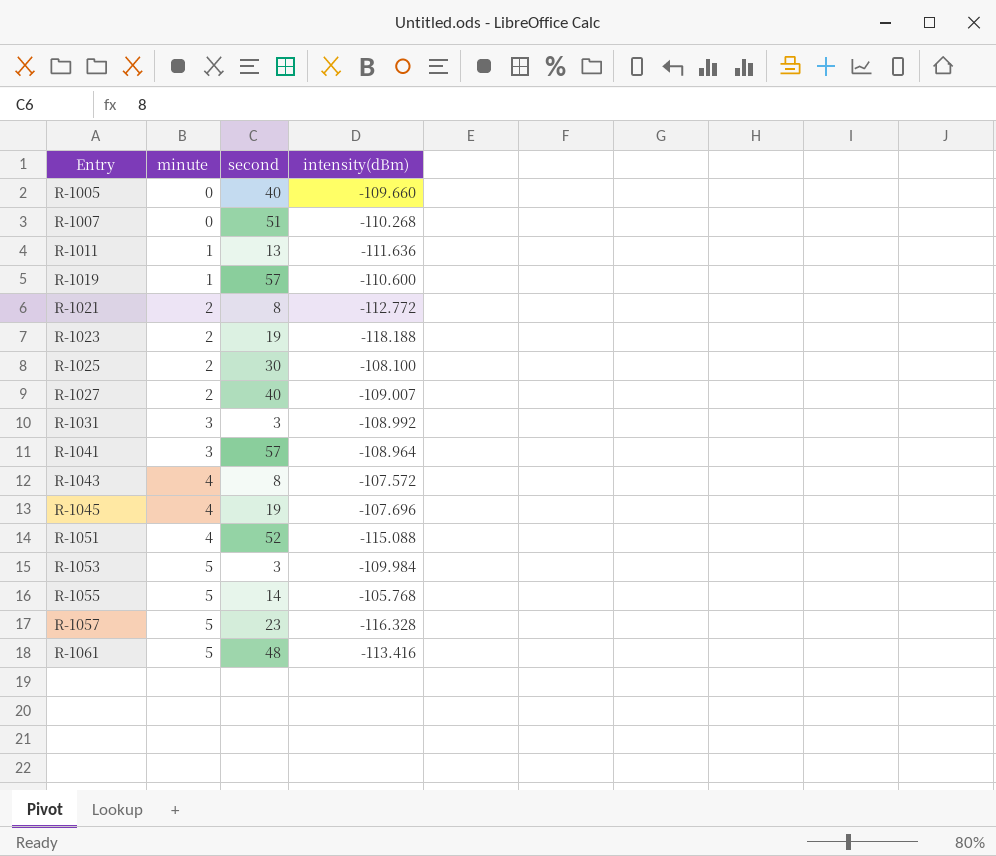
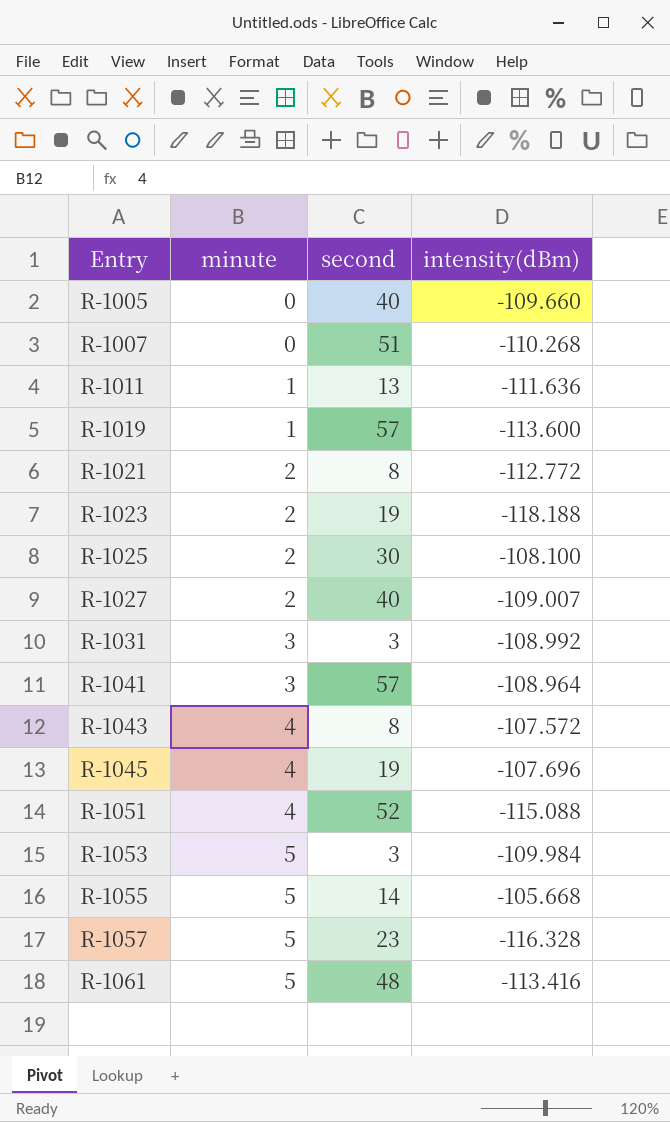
R-1019 | intensity(dBm): -110.600 -> -113.600
R-1055 | intensity(dBm): -105.768 -> -105.668

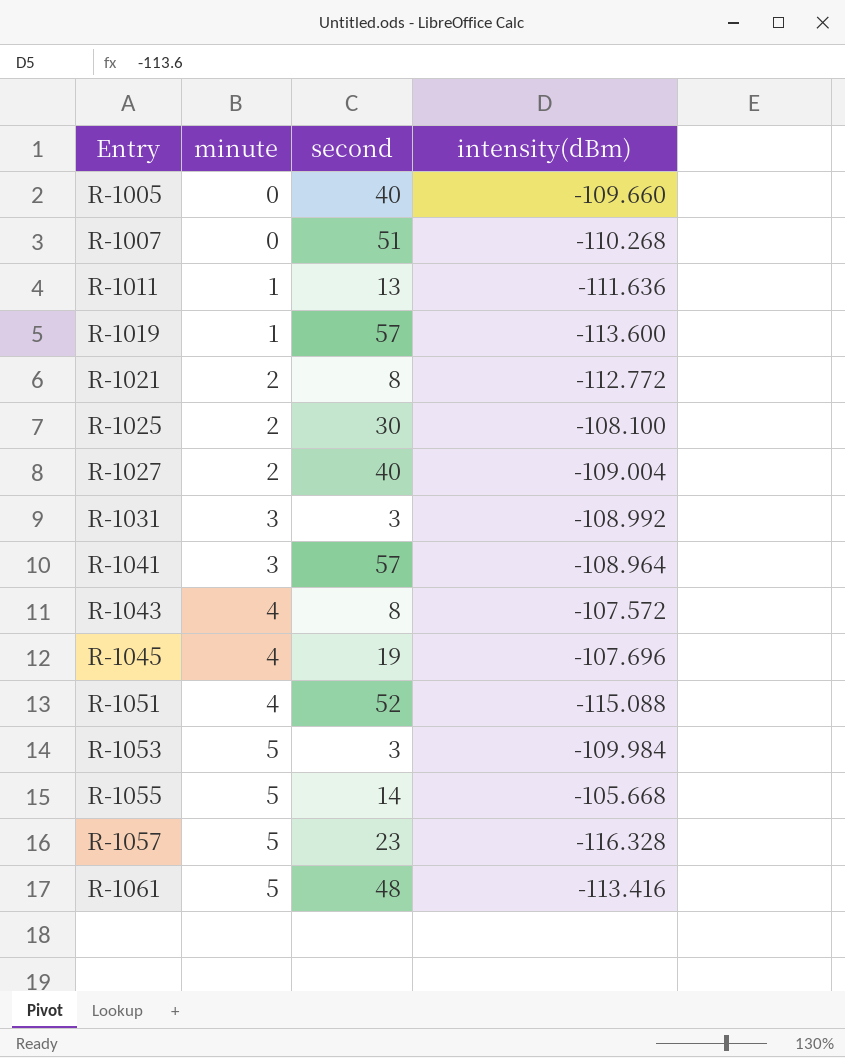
row R-1023: 2 | 19 | -118.188 -> none
R-1027 | intensity(dBm): -109.007 -> -109.004

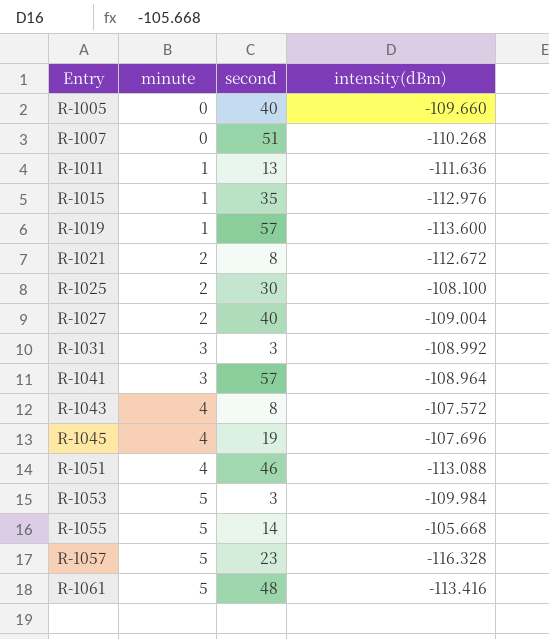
row R-1015: none -> 1 | 35 | -112.976
R-1021 | intensity(dBm): -112.772 -> -112.672
R-1051 | second: 52 -> 46
R-1051 | intensity(dBm): -115.088 -> -113.088

